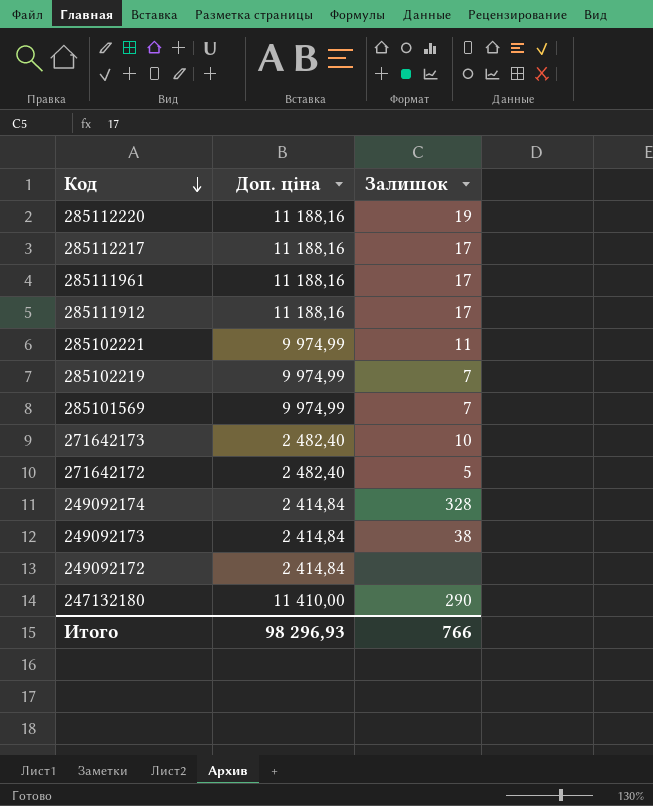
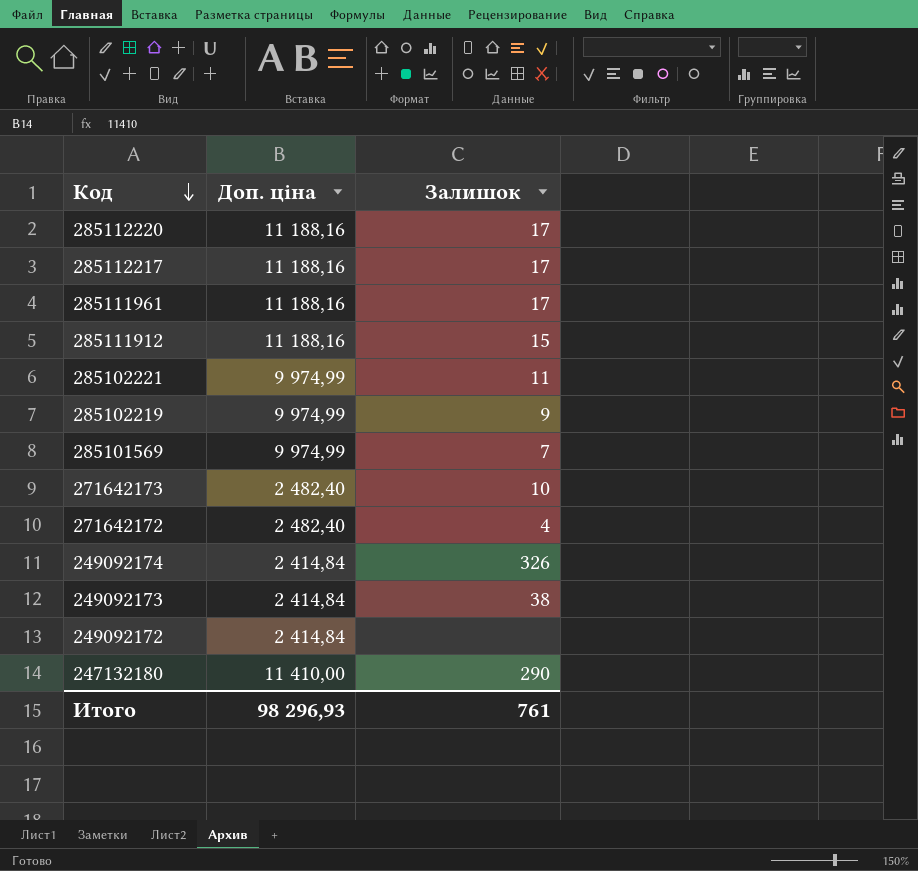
285112220 | Залишок: 19 -> 17
285111912 | Залишок: 17 -> 15
285102219 | Залишок: 7 -> 9
271642172 | Залишок: 5 -> 4
249092174 | Залишок: 328 -> 326
Итого | Залишок: 766 -> 761

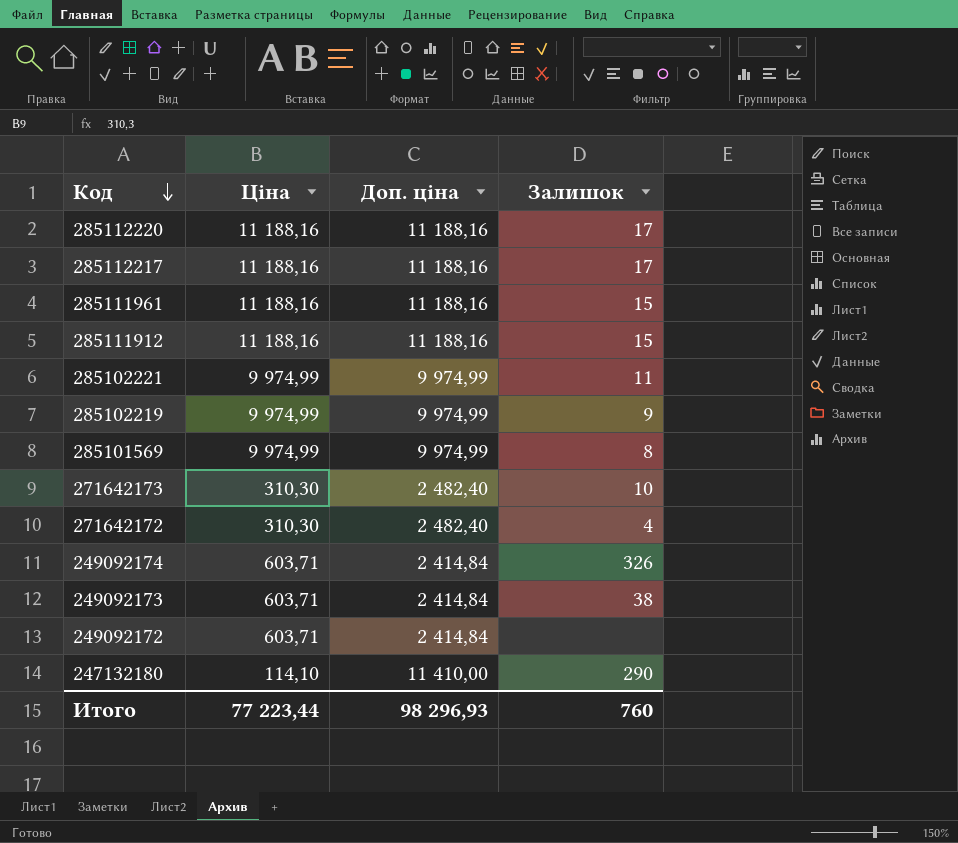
column Ціна | position: none -> 2
285111961 | Залишок: 17 -> 15
285101569 | Залишок: 7 -> 8
Итого | Залишок: 761 -> 760

